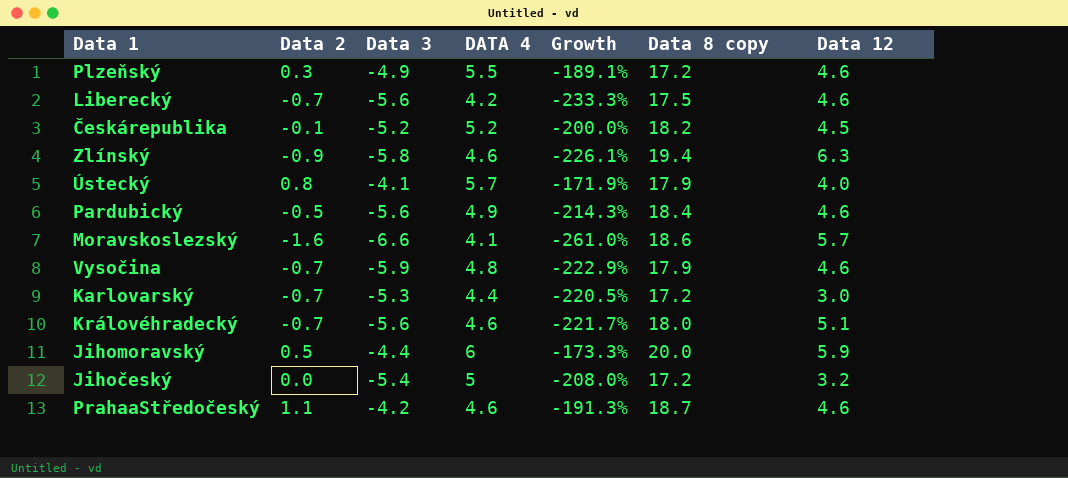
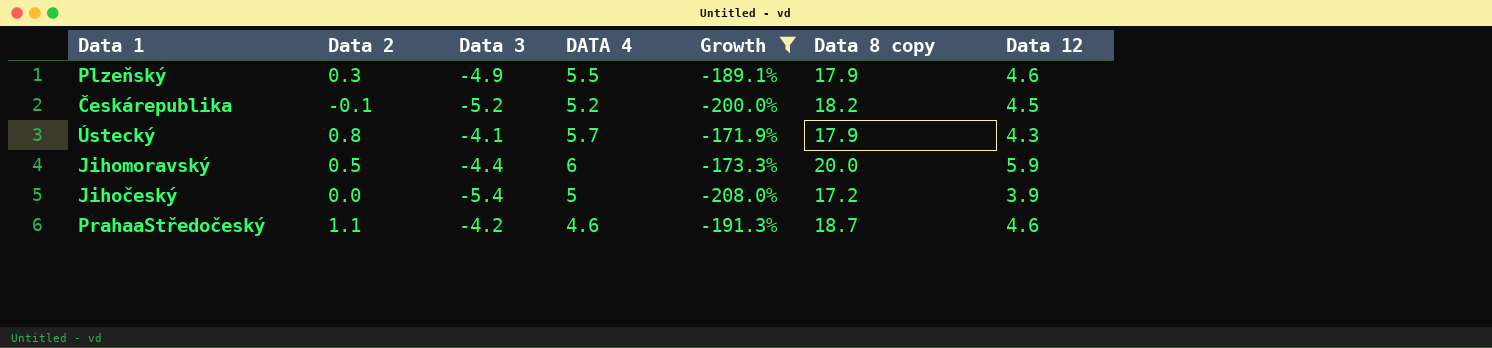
filter: none -> Growth >= -208.0%
Plzeňský | Data 8 copy: 17.2 -> 17.9
Ústecký | Data 12: 4.0 -> 4.3
Jihočeský | Data 12: 3.2 -> 3.9

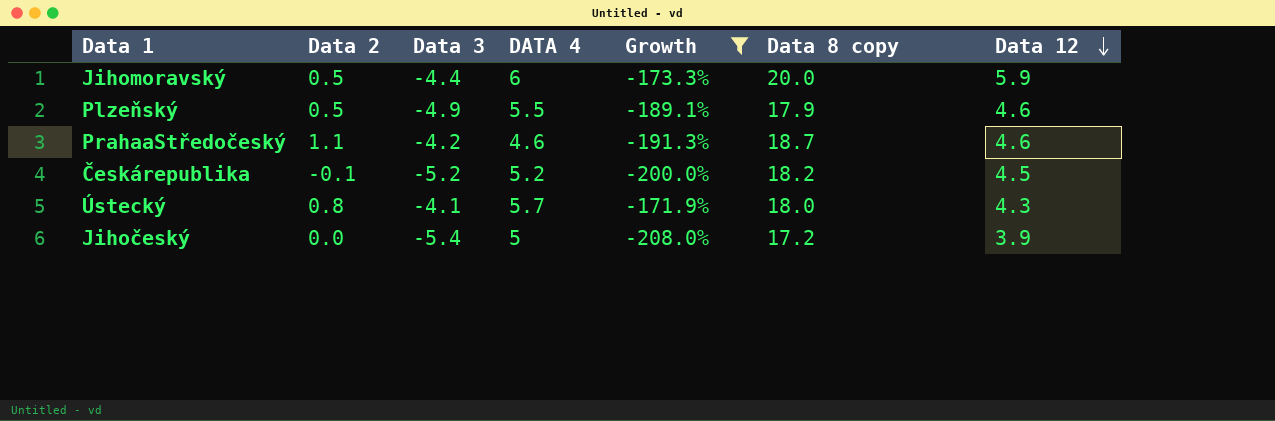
row order: none -> Data 12 descending
Plzeňský | Data 2: 0.3 -> 0.5
Ústecký | Data 8 copy: 17.9 -> 18.0

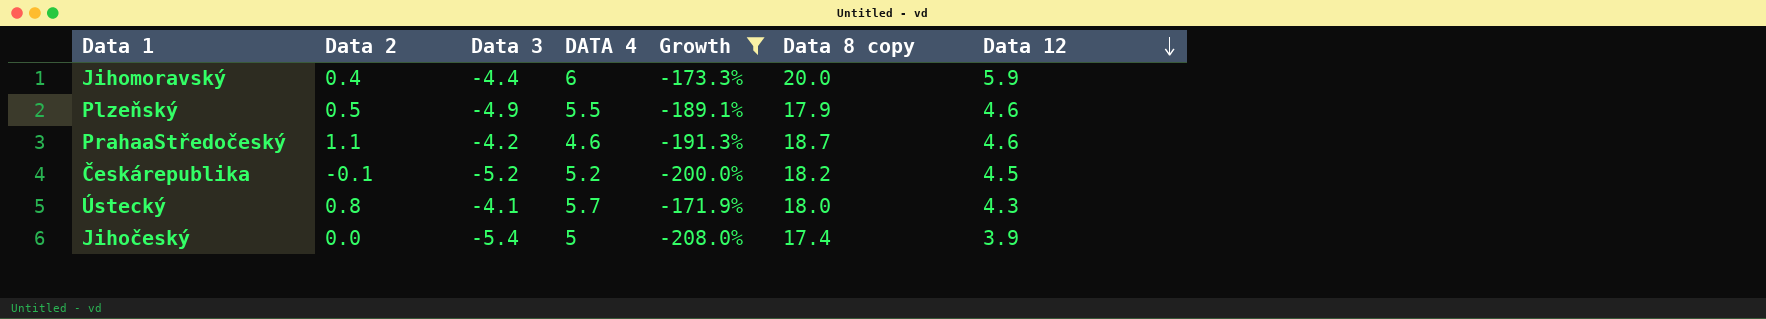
Jihomoravský | Data 2: 0.5 -> 0.4
Jihočeský | Data 8 copy: 17.2 -> 17.4

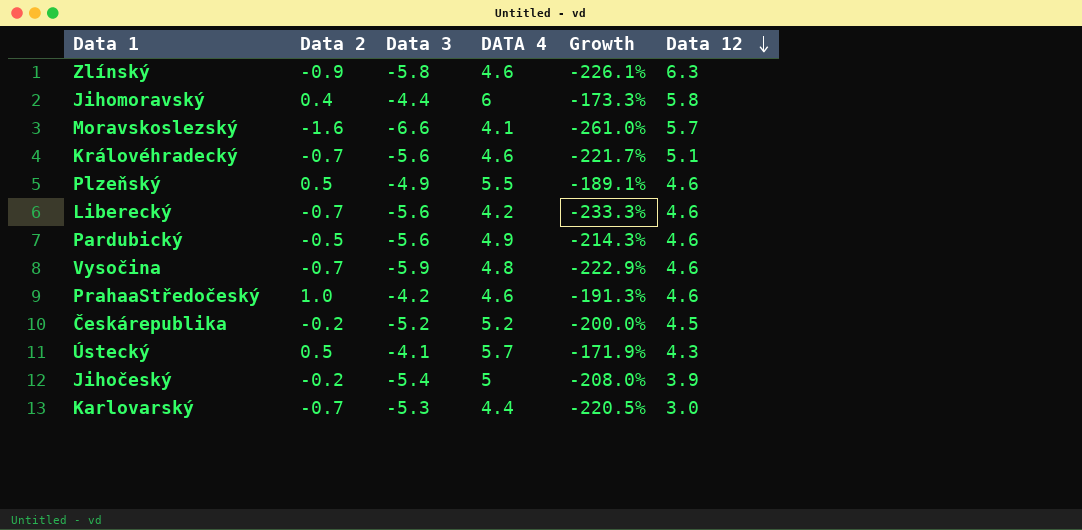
filter: Growth >= -208.0% -> none
column Data 8 copy | position: 6 -> none
Jihomoravský | Data 12: 5.9 -> 5.8
PrahaaStředočeský | Data 2: 1.1 -> 1.0
Českárepublika | Data 2: -0.1 -> -0.2
Ústecký | Data 2: 0.8 -> 0.5
Jihočeský | Data 2: 0.0 -> -0.2

